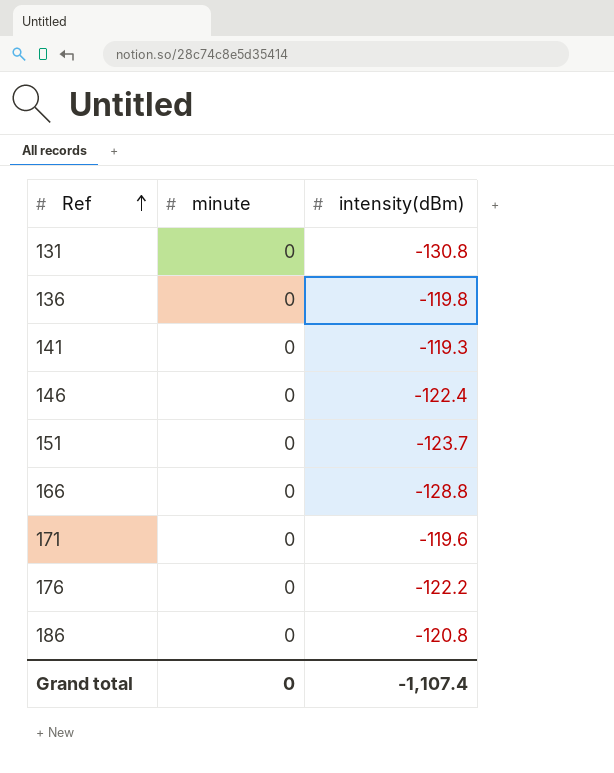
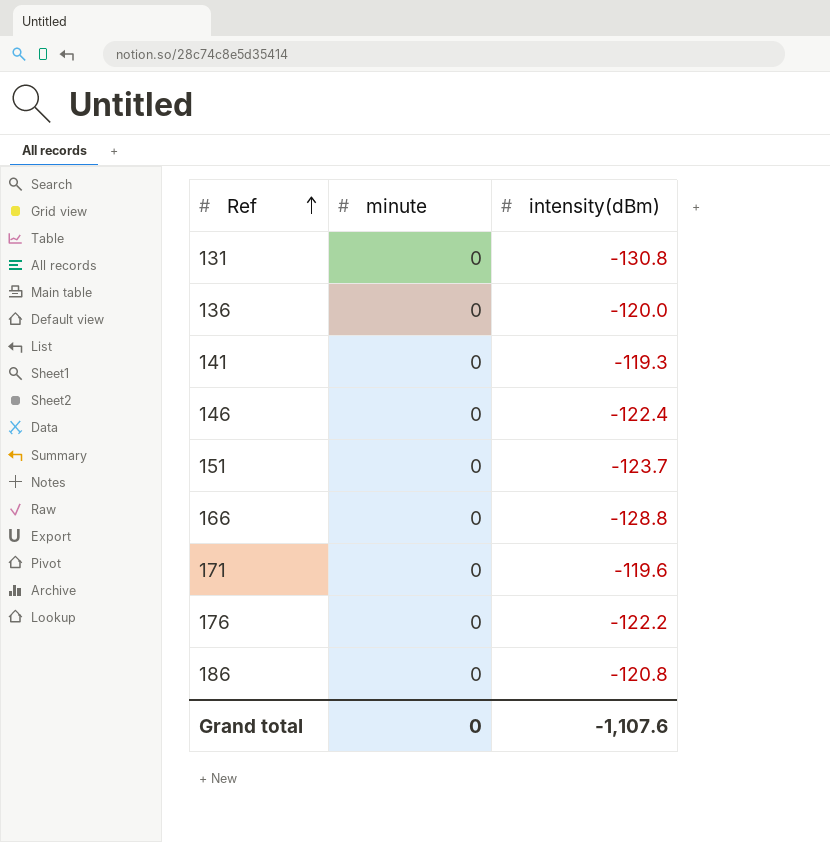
136 | intensity(dBm): -119.8 -> -120.0
Grand total | intensity(dBm): -1,107.4 -> -1,107.6

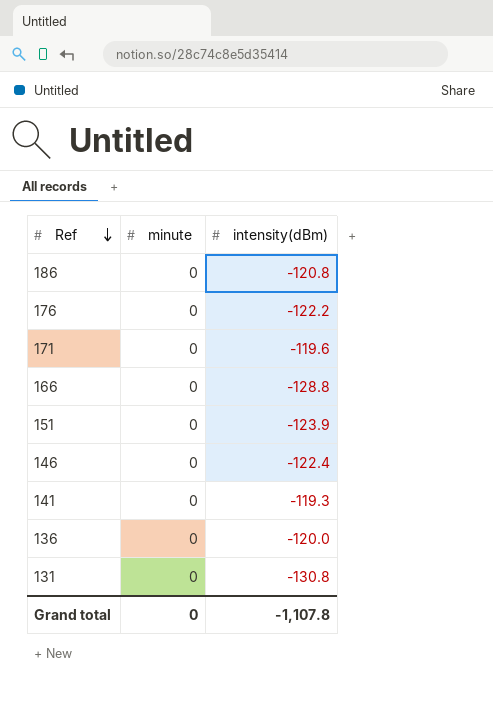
row order: Ref ascending -> Ref descending
151 | intensity(dBm): -123.7 -> -123.9
Grand total | intensity(dBm): -1,107.6 -> -1,107.8

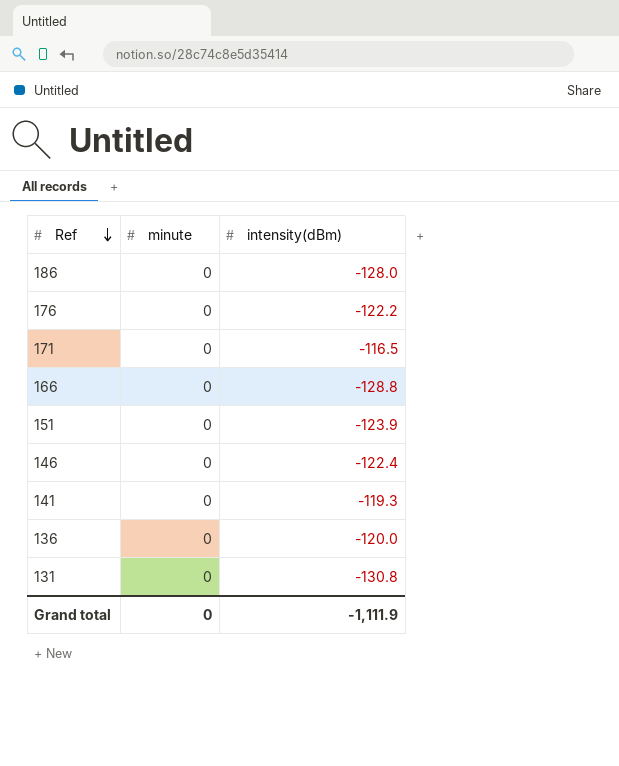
186 | intensity(dBm): -120.8 -> -128.0
171 | intensity(dBm): -119.6 -> -116.5
Grand total | intensity(dBm): -1,107.8 -> -1,111.9

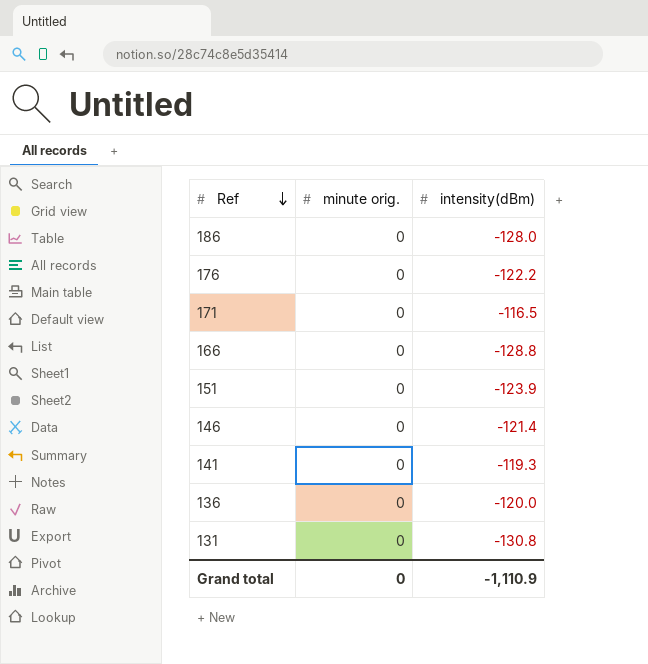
column name: minute -> minute orig.
146 | intensity(dBm): -122.4 -> -121.4
Grand total | intensity(dBm): -1,111.9 -> -1,110.9

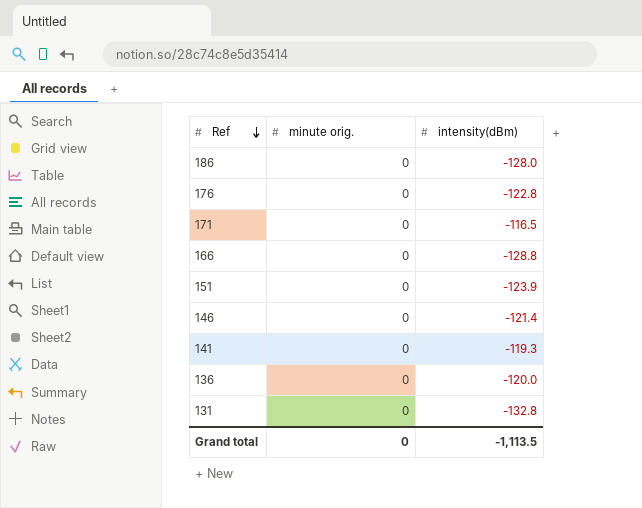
176 | intensity(dBm): -122.2 -> -122.8
131 | intensity(dBm): -130.8 -> -132.8
Grand total | intensity(dBm): -1,110.9 -> -1,113.5

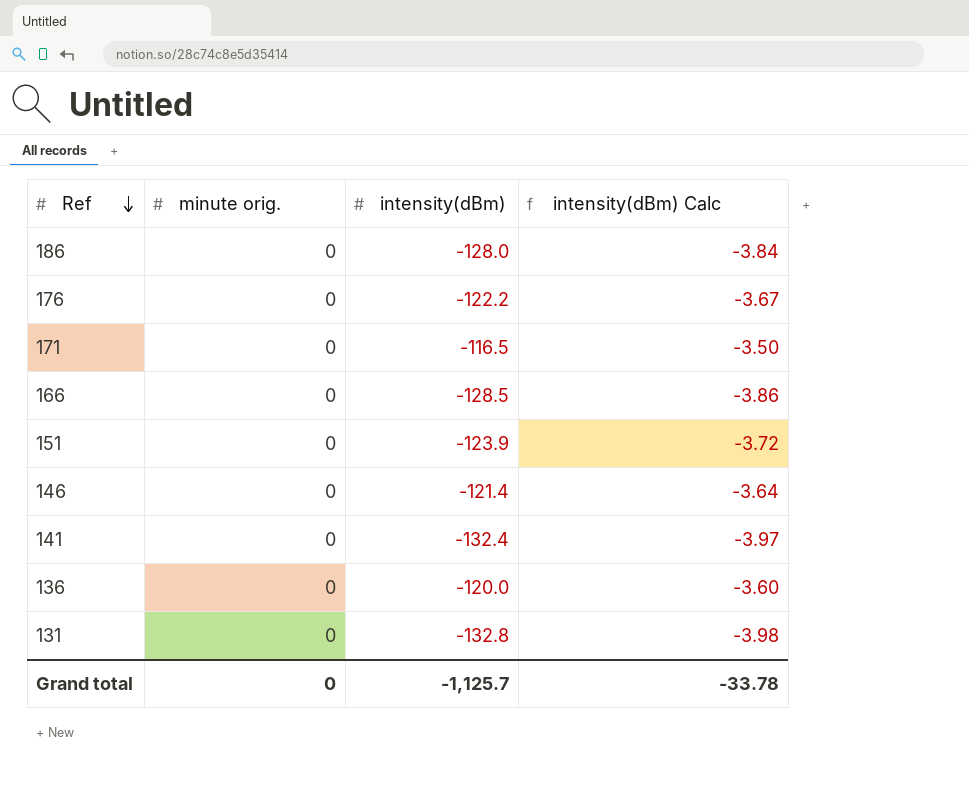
column intensity(dBm) Calc | formula: none -> [intensity(dBm)] * 0.03
176 | intensity(dBm): -122.8 -> -122.2
166 | intensity(dBm): -128.8 -> -128.5
141 | intensity(dBm): -119.3 -> -132.4
Grand total | intensity(dBm): -1,113.5 -> -1,125.7

